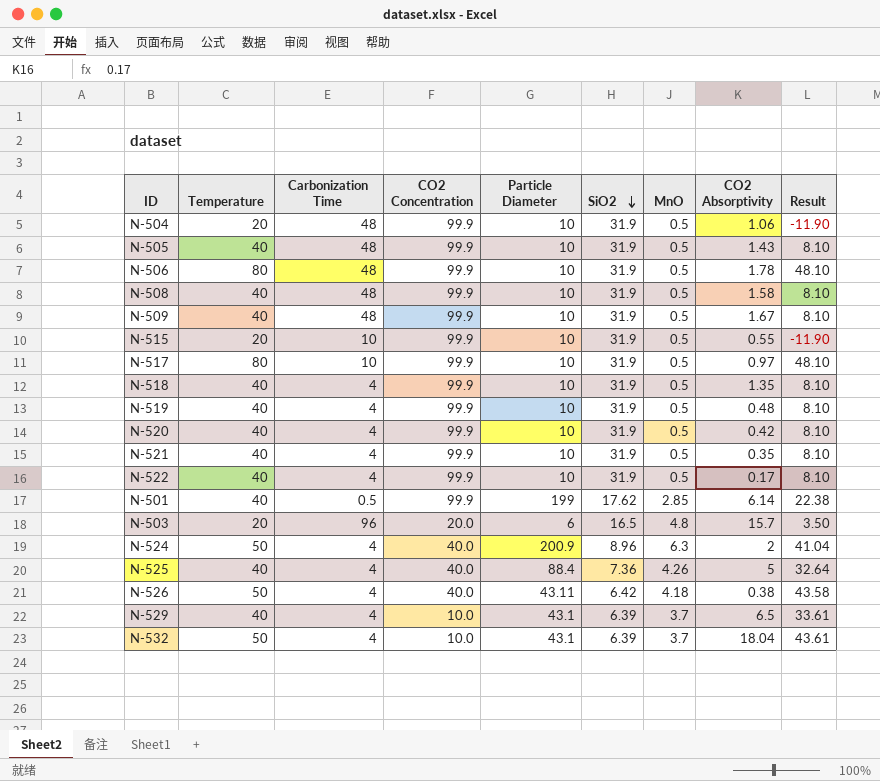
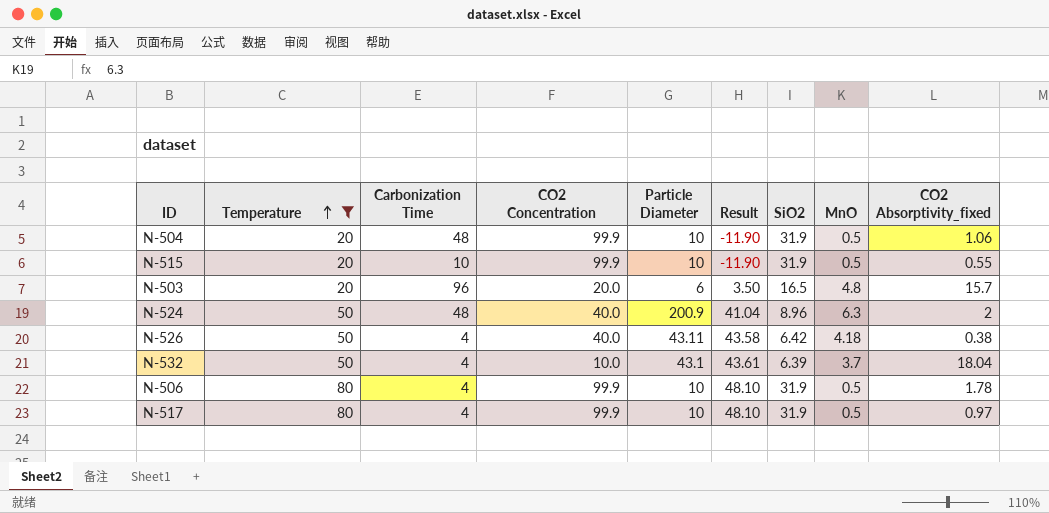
filter: none -> Temperature != 40
row order: SiO2 descending -> Temperature ascending
column Result | position: 9 -> 6
column name: CO2 Absorptivity -> CO2 Absorptivity_fixed
N-524 | Carbonization Time: 4 -> 48
N-506 | Carbonization Time: 48 -> 4
N-517 | Carbonization Time: 10 -> 4

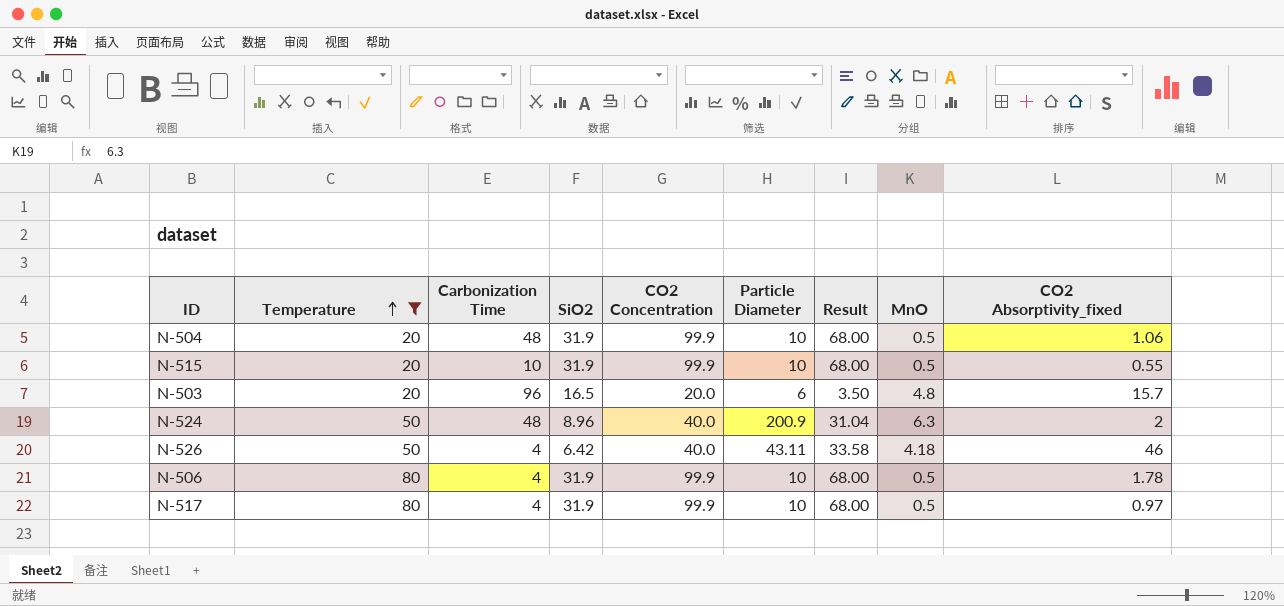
column SiO2 | position: 7 -> 4
column Result | formula: [Temperature] - [SiO2] -> [CO2 Concentration] - [SiO2]
row N-532: 50 | 4 | 10.0 | 43.1 | 43.61 | 6.39 | 3.7 | 18.04 -> none
N-526 | CO2 Absorptivity_fixed: 0.38 -> 46

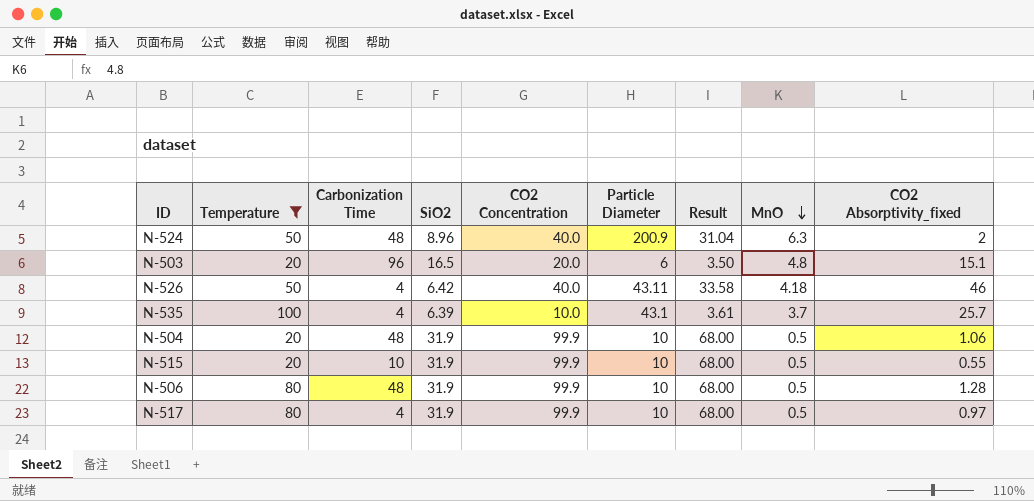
row order: Temperature ascending -> MnO descending
N-503 | CO2 Absorptivity_fixed: 15.7 -> 15.1
row N-535: none -> 100 | 4 | 6.39 | 10.0 | 43.1 | 3.61 | 3.7 | 25.7
N-506 | Carbonization Time: 4 -> 48
N-506 | CO2 Absorptivity_fixed: 1.78 -> 1.28

